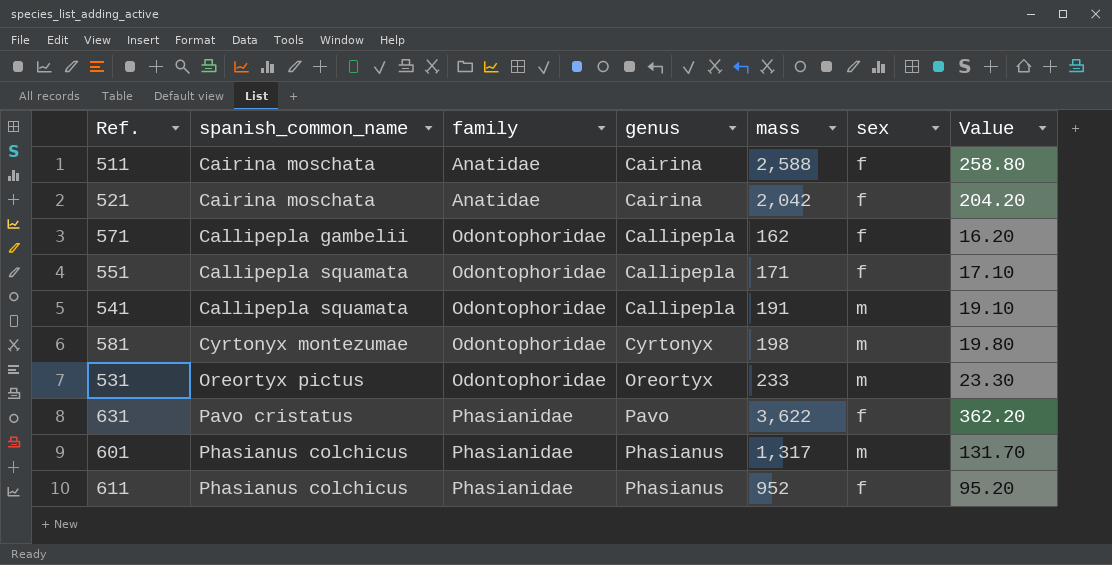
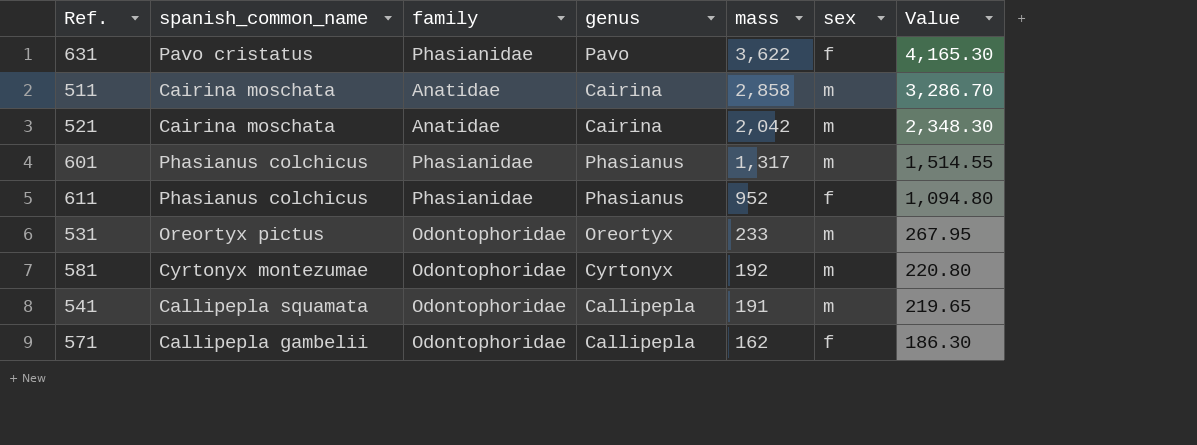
row order: spanish_common_name ascending -> mass descending
column Value | formula: [mass] * 0.1 -> [mass] * 1.15
row 551: Callipepla squamata | Odontophoridae | Callipepla | 171 | f | 17.10 -> none
511 | mass: 2,588 -> 2,858
511 | sex: f -> m
521 | sex: f -> m
581 | mass: 198 -> 192

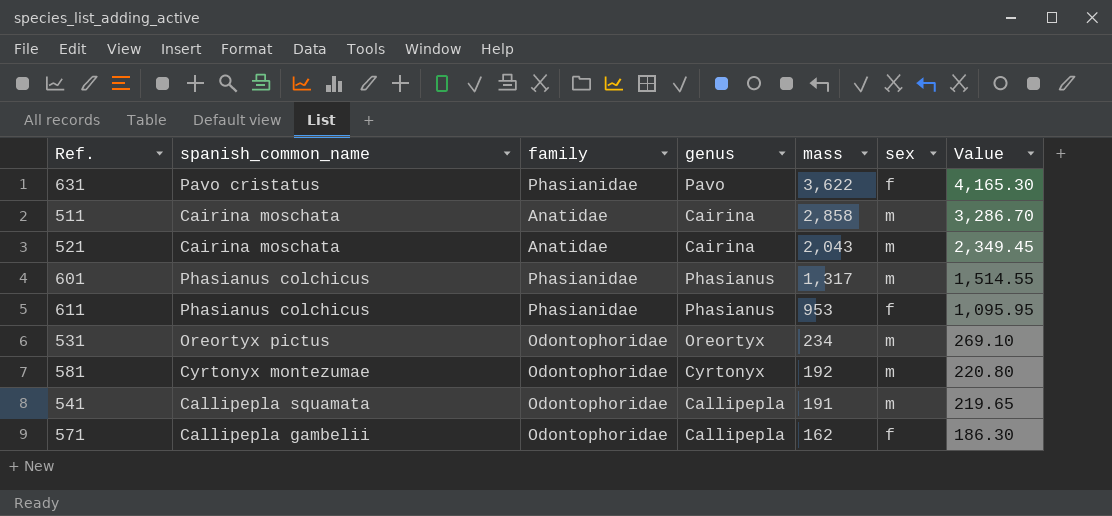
521 | mass: 2,042 -> 2,043
521 | Value: 2,348.30 -> 2,349.45
611 | mass: 952 -> 953
611 | Value: 1,094.80 -> 1,095.95
531 | mass: 233 -> 234
531 | Value: 267.95 -> 269.10

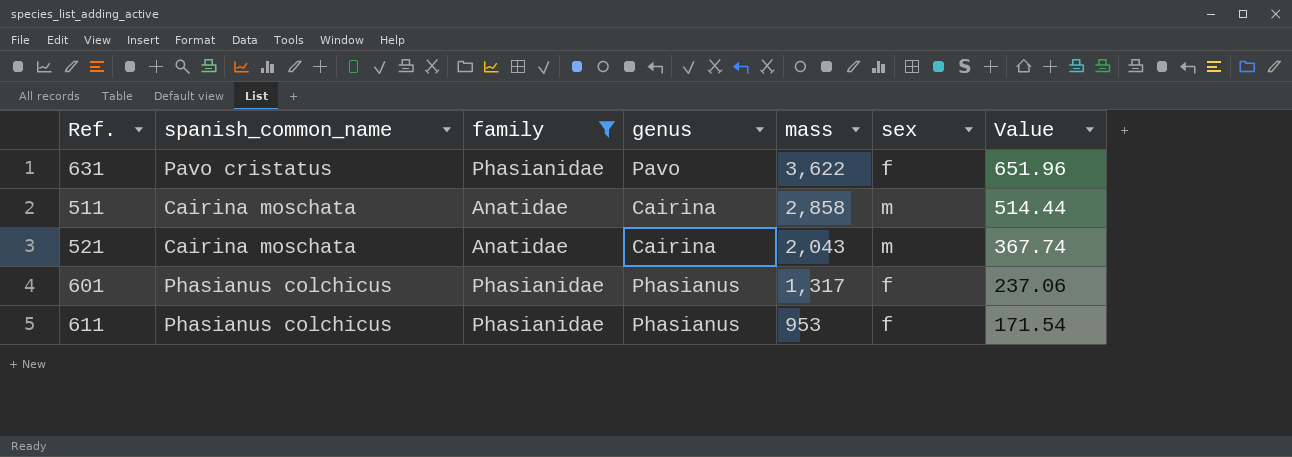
filter: none -> family != Odontophoridae
column Value | formula: [mass] * 1.15 -> [mass] * 0.18
601 | sex: m -> f

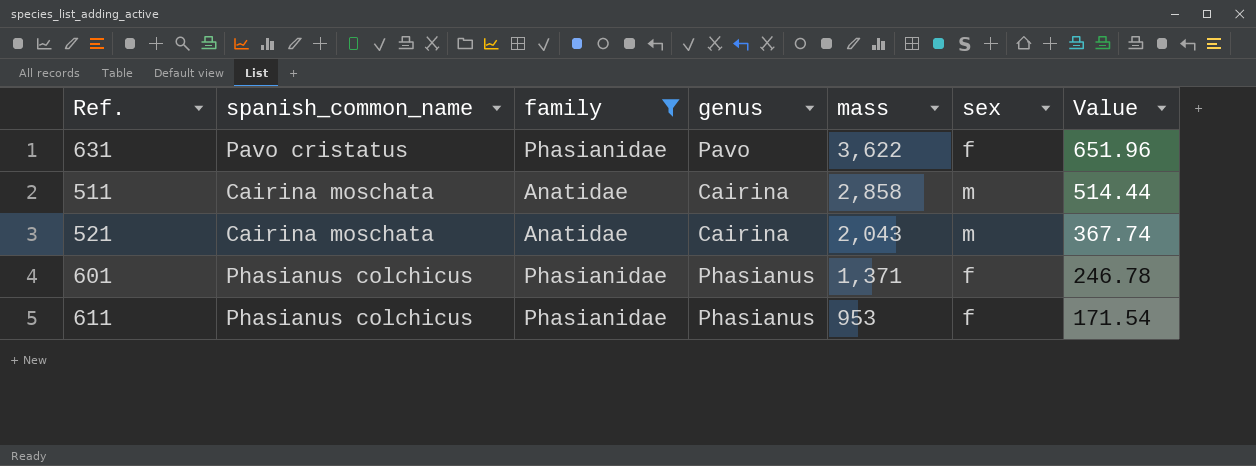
601 | mass: 1,317 -> 1,371
601 | Value: 237.06 -> 246.78

